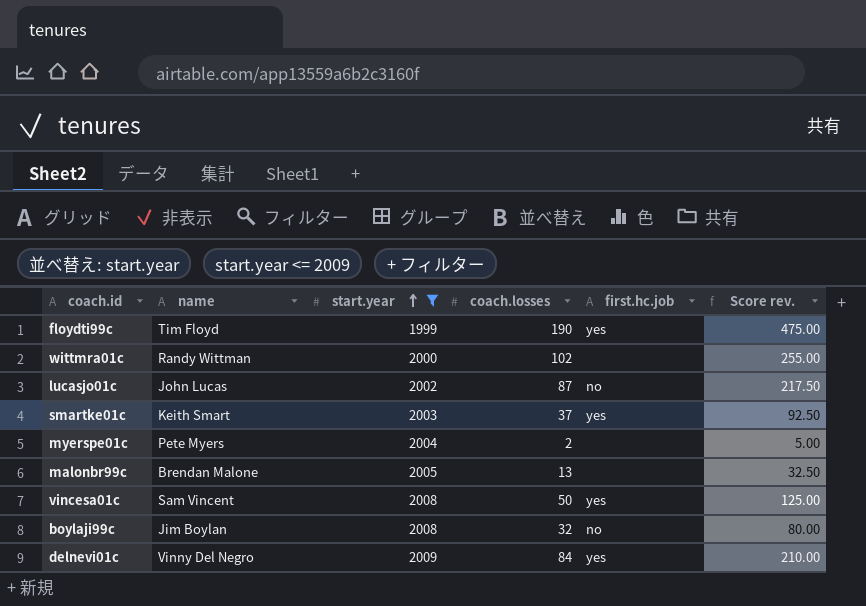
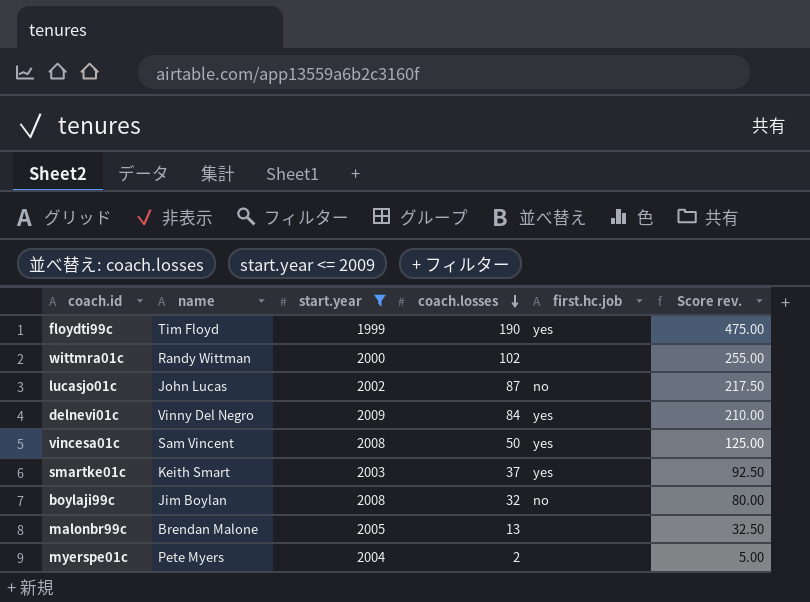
row order: start.year ascending -> coach.losses descending

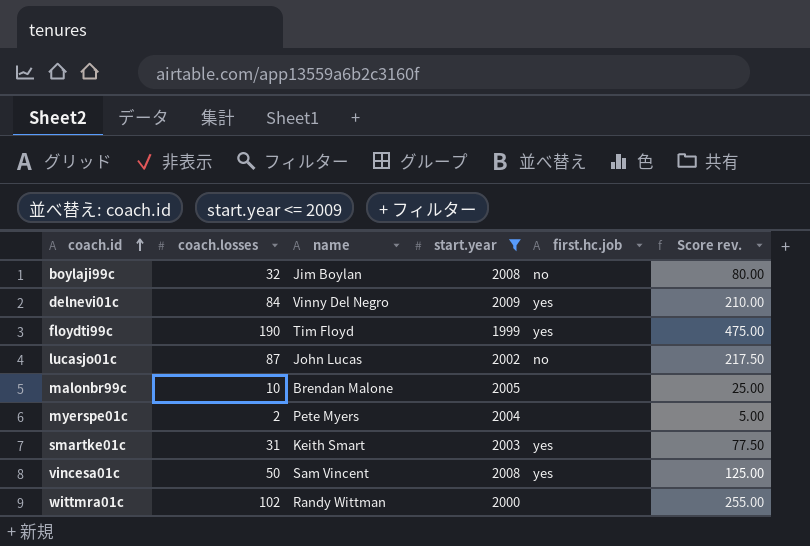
row order: coach.losses descending -> coach.id ascending
column coach.losses | position: 4 -> 2
malonbr99c | coach.losses: 13 -> 10
malonbr99c | Score rev.: 32.50 -> 25.00
smartke01c | coach.losses: 37 -> 31
smartke01c | Score rev.: 92.50 -> 77.50

